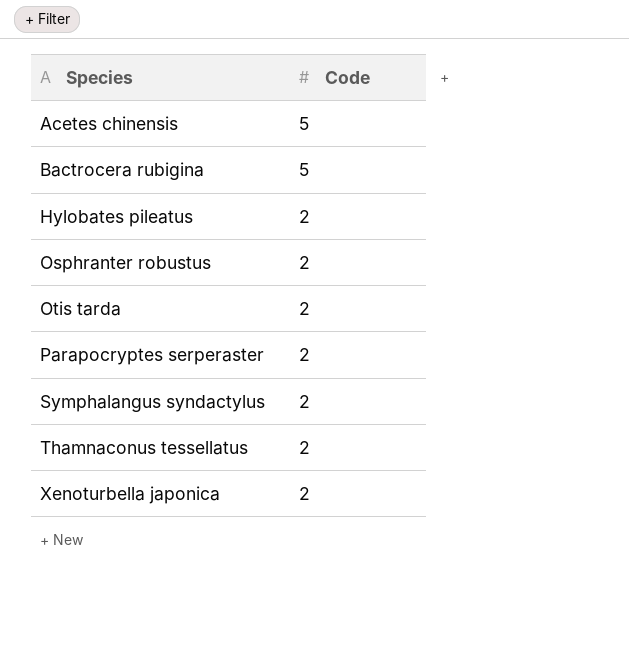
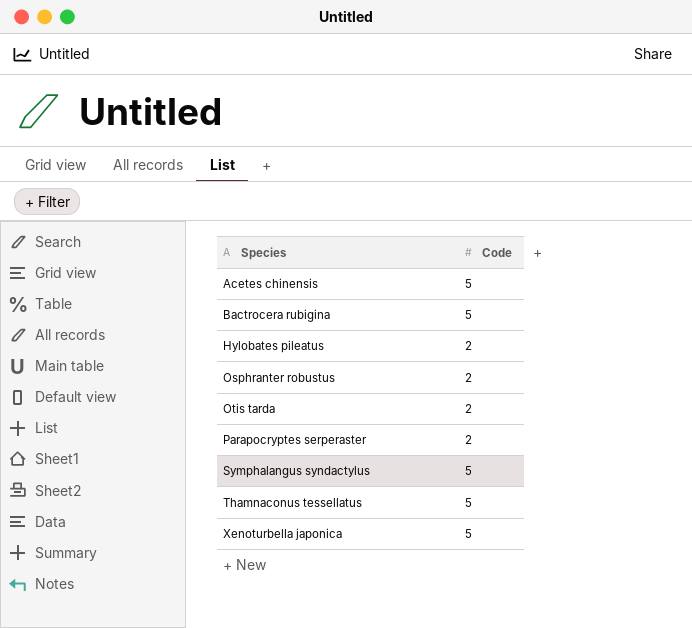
Symphalangus syndactylus | Code: 2 -> 5
Thamnaconus tessellatus | Code: 2 -> 5
Xenoturbella japonica | Code: 2 -> 5

